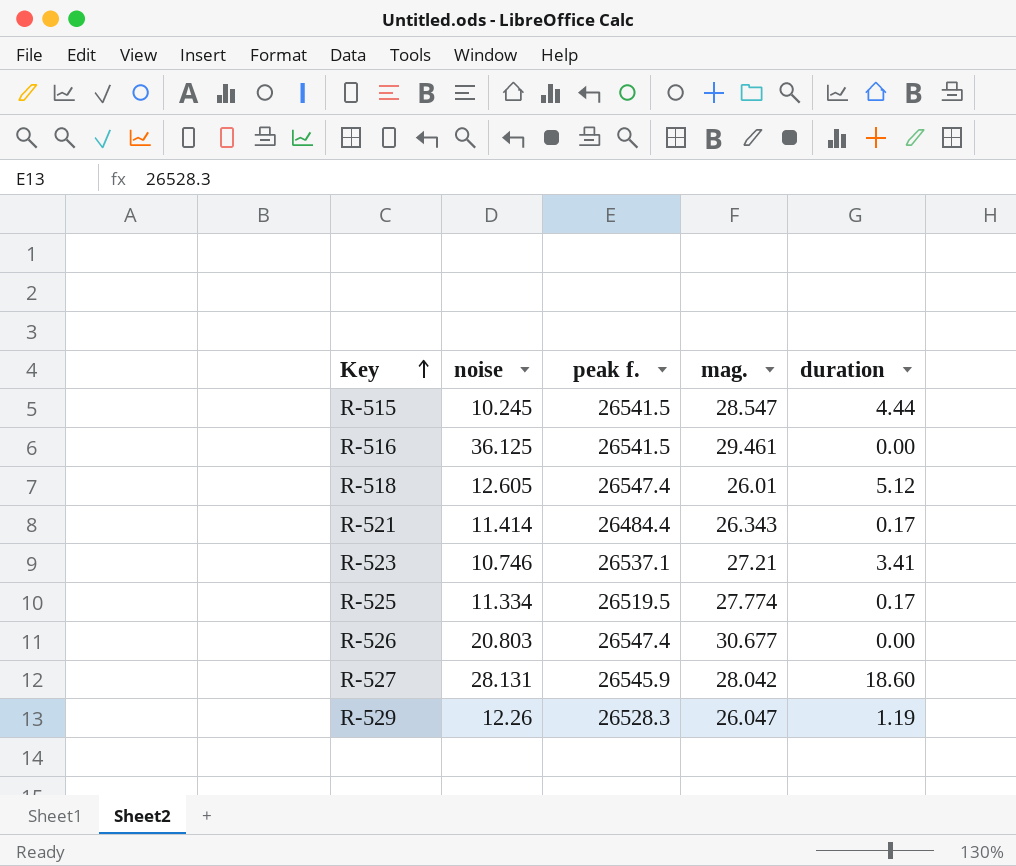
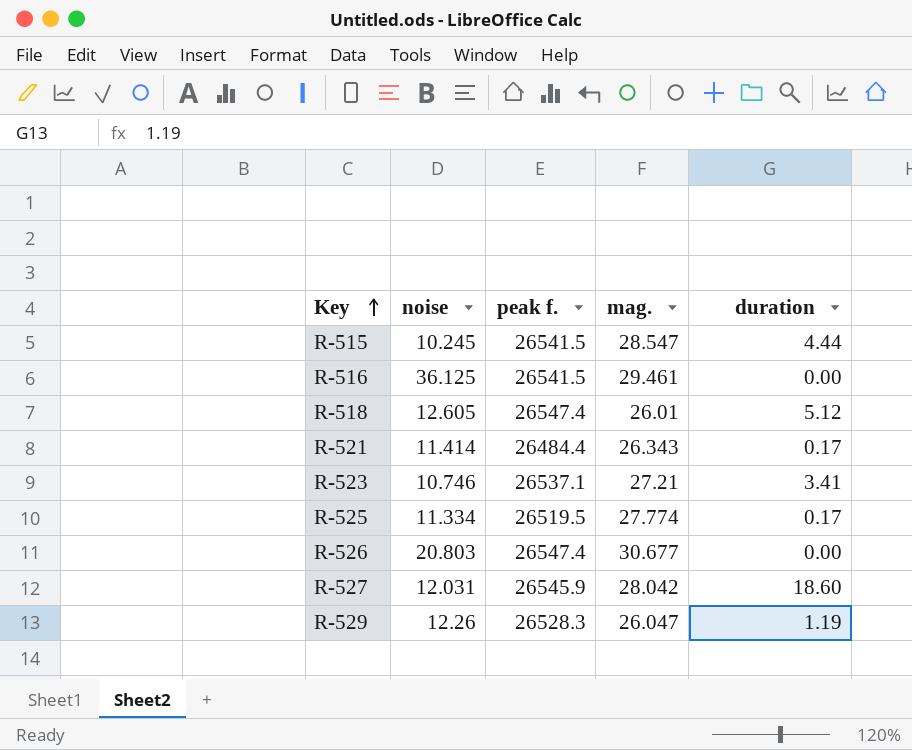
R-527 | noise: 28.131 -> 12.031

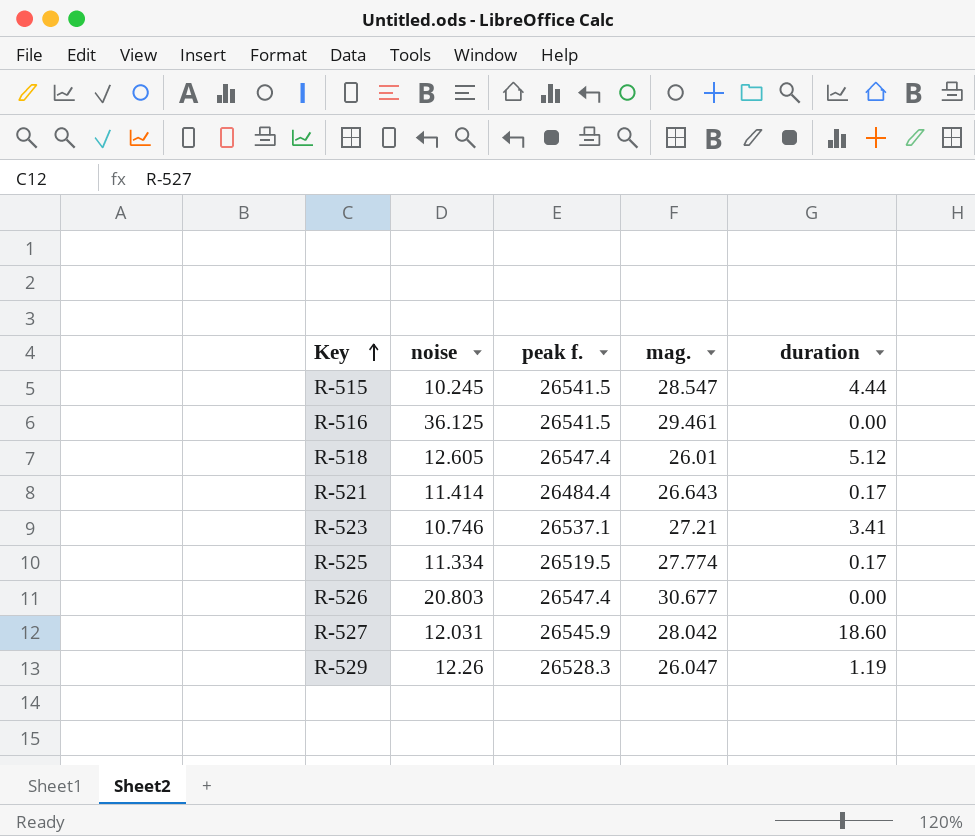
R-521 | mag.: 26.343 -> 26.643

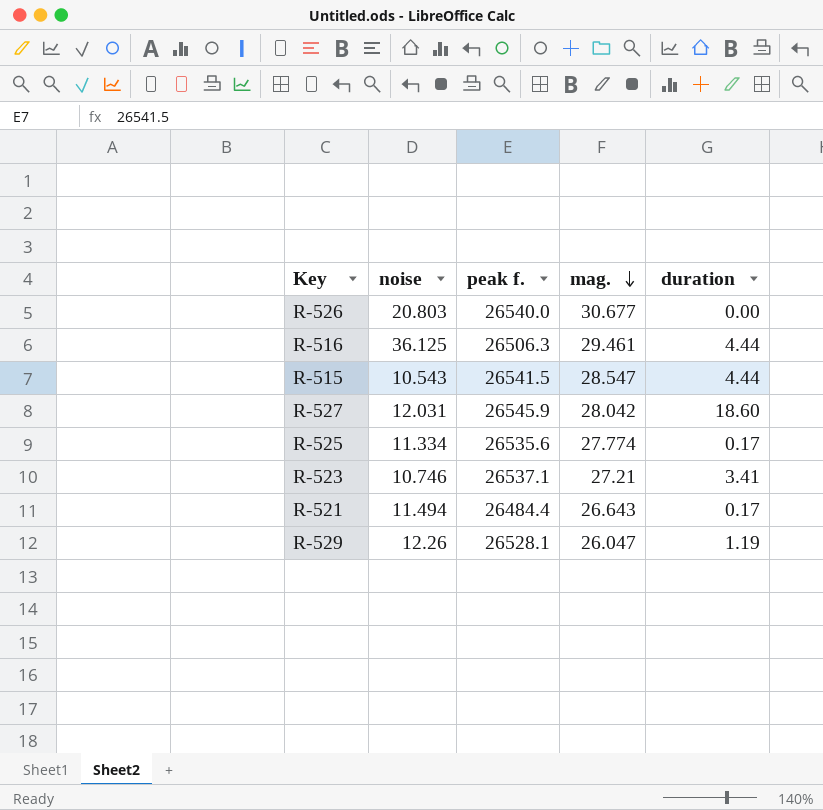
row order: Key ascending -> mag. descending
row R-518: 12.605 | 26547.4 | 26.01 | 5.12 -> none
R-526 | peak f.: 26547.4 -> 26540.0
R-516 | peak f.: 26541.5 -> 26506.3
R-516 | duration: 0.00 -> 4.44
R-515 | noise: 10.245 -> 10.543
R-525 | peak f.: 26519.5 -> 26535.6
R-521 | noise: 11.414 -> 11.494
R-529 | peak f.: 26528.3 -> 26528.1

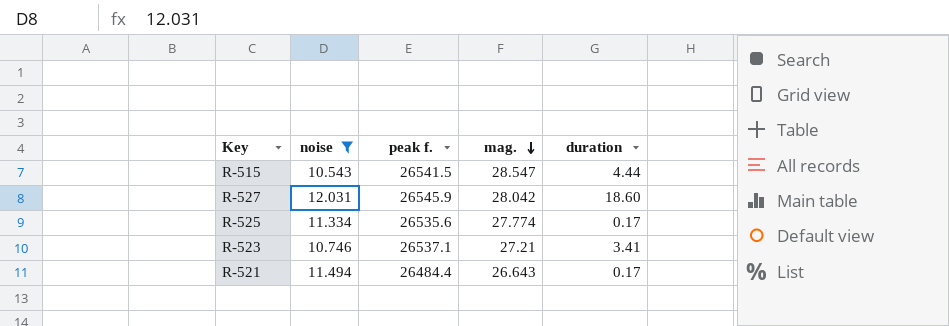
filter: none -> noise <= 12.031

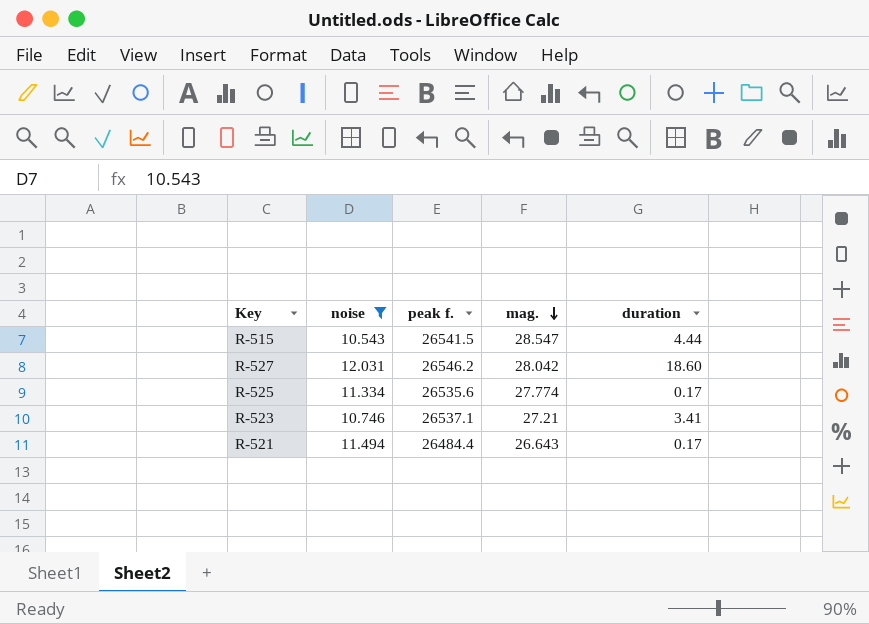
R-527 | peak f.: 26545.9 -> 26546.2

